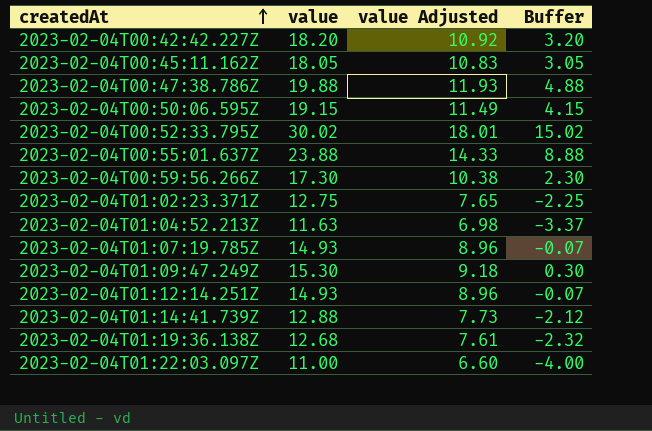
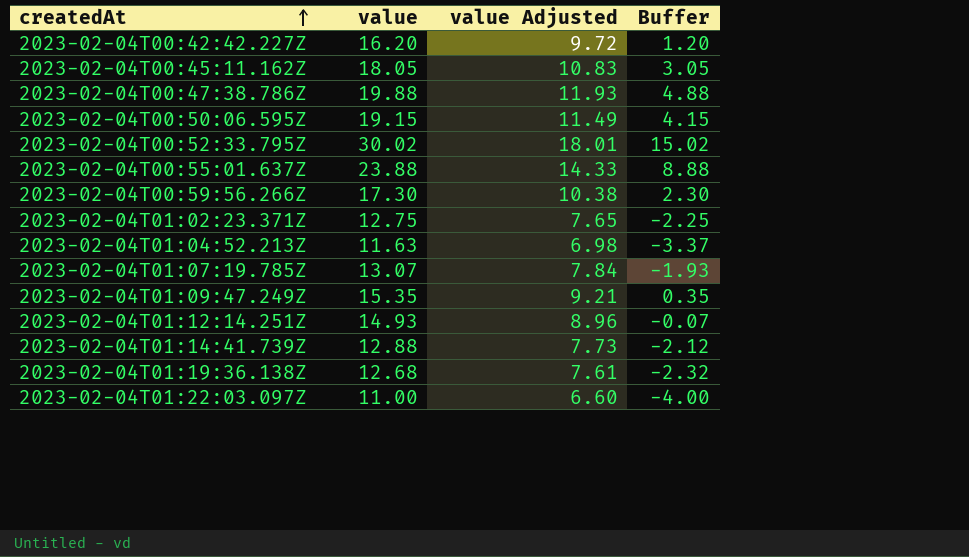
2023-02-04T00:42:42.227Z | value: 18.20 -> 16.20
2023-02-04T00:42:42.227Z | value Adjusted: 10.92 -> 9.72
2023-02-04T00:42:42.227Z | Buffer: 3.20 -> 1.20
2023-02-04T01:07:19.785Z | value: 14.93 -> 13.07
2023-02-04T01:07:19.785Z | value Adjusted: 8.96 -> 7.84
2023-02-04T01:07:19.785Z | Buffer: -0.07 -> -1.93
2023-02-04T01:09:47.249Z | value: 15.30 -> 15.35
2023-02-04T01:09:47.249Z | value Adjusted: 9.18 -> 9.21
2023-02-04T01:09:47.249Z | Buffer: 0.30 -> 0.35

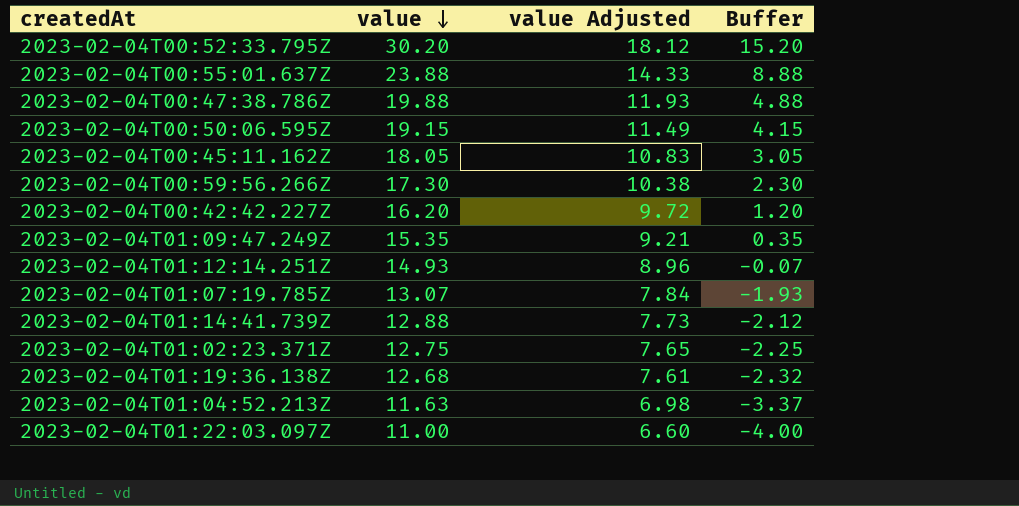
row order: createdAt ascending -> value descending
2023-02-04T00:52:33.795Z | value: 30.02 -> 30.20
2023-02-04T00:52:33.795Z | value Adjusted: 18.01 -> 18.12
2023-02-04T00:52:33.795Z | Buffer: 15.02 -> 15.20

